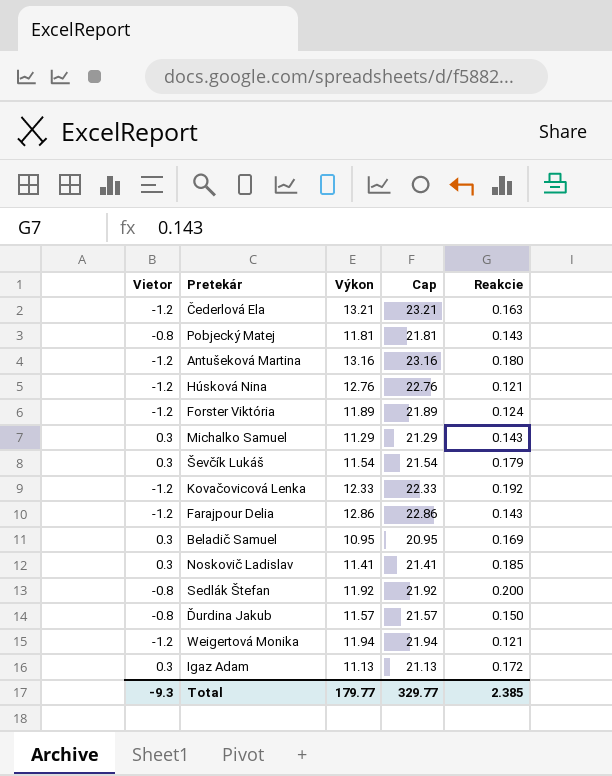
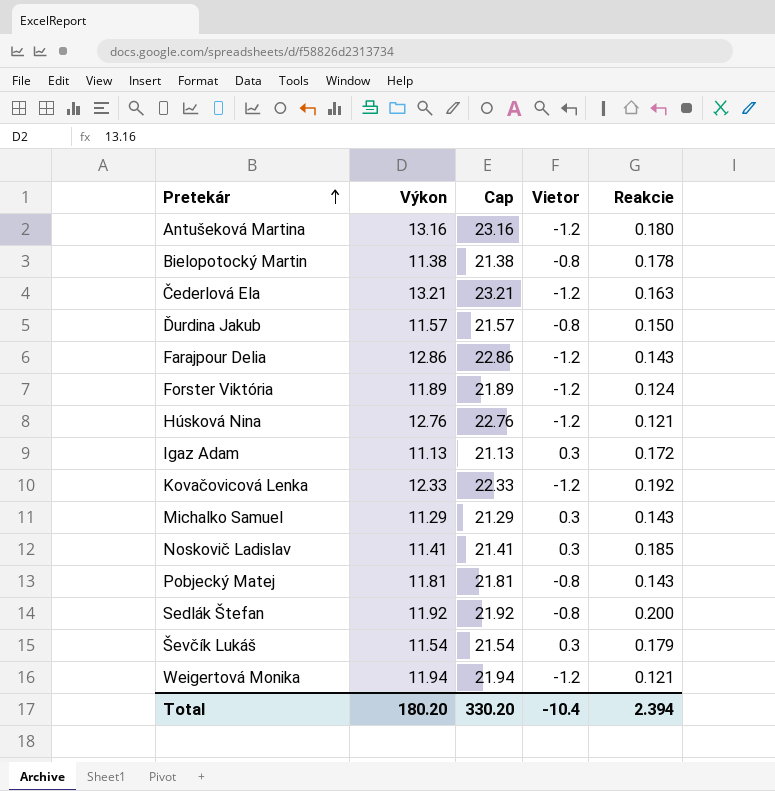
row order: none -> Pretekár ascending
column Vietor | position: 1 -> 4
row Beladič Samuel: 0.3 | 10.95 | 20.95 | 0.169 -> none
row Bielopotocký Martin: none -> 11.38 | 21.38 | -0.8 | 0.178
Total | Výkon: 179.77 -> 180.20
Total | Cap: 329.77 -> 330.20
Total | Vietor: -9.3 -> -10.4
Total | Reakcie: 2.385 -> 2.394

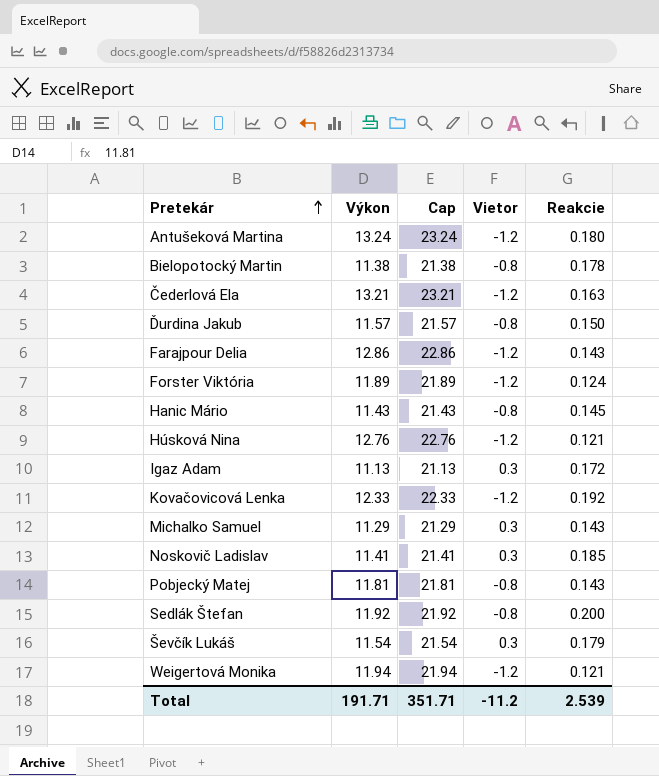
Antušeková Martina | Výkon: 13.16 -> 13.24
Antušeková Martina | Cap: 23.16 -> 23.24
row Hanic Mário: none -> 11.43 | 21.43 | -0.8 | 0.145
Total | Výkon: 180.20 -> 191.71
Total | Cap: 330.20 -> 351.71
Total | Vietor: -10.4 -> -11.2
Total | Reakcie: 2.394 -> 2.539

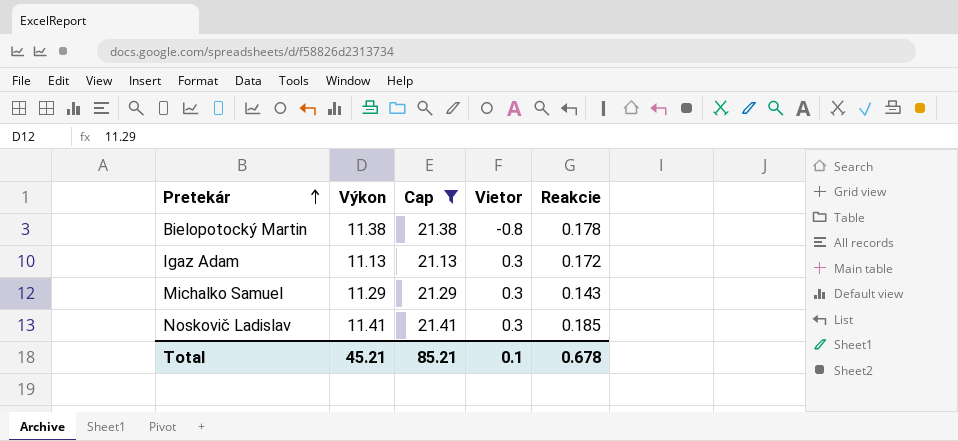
filter: none -> Cap <= 21.41
Total | Výkon: 191.71 -> 45.21
Total | Cap: 351.71 -> 85.21
Total | Vietor: -11.2 -> 0.1
Total | Reakcie: 2.539 -> 0.678

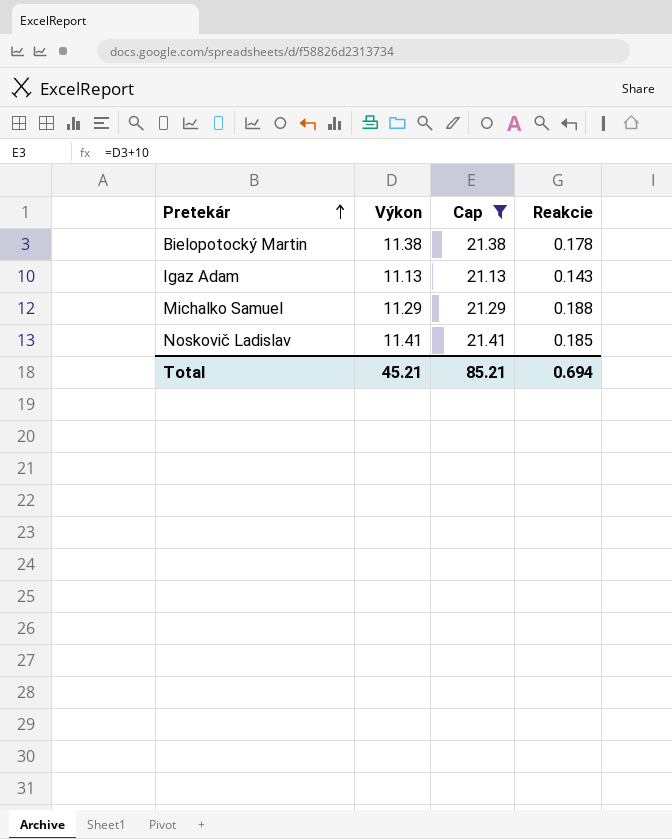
column Vietor | position: 4 -> none
Igaz Adam | Reakcie: 0.172 -> 0.143
Michalko Samuel | Reakcie: 0.143 -> 0.188
Total | Reakcie: 0.678 -> 0.694

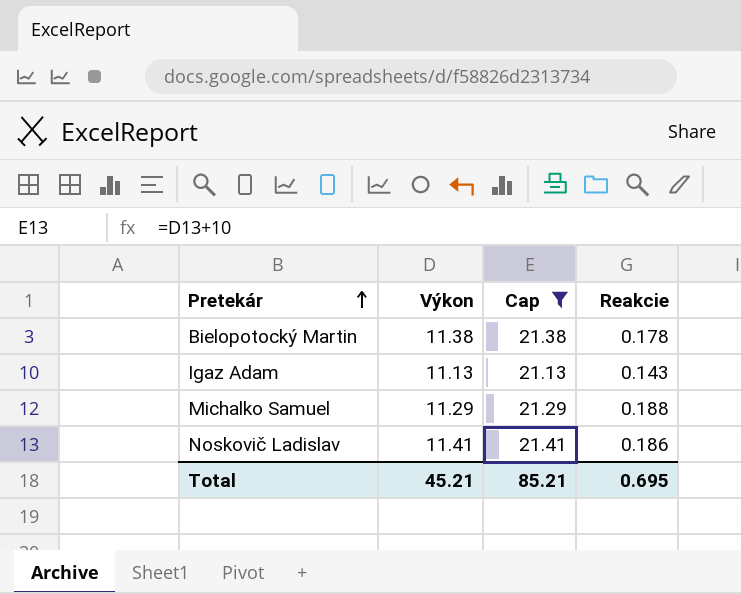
Noskovič Ladislav | Reakcie: 0.185 -> 0.186
Total | Reakcie: 0.694 -> 0.695

